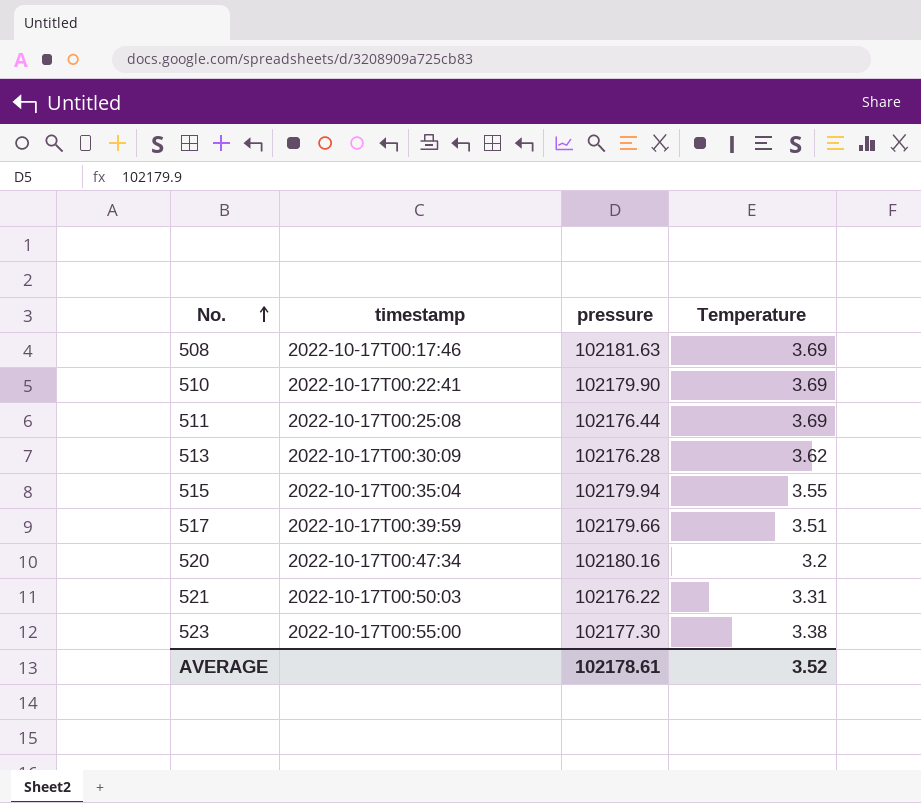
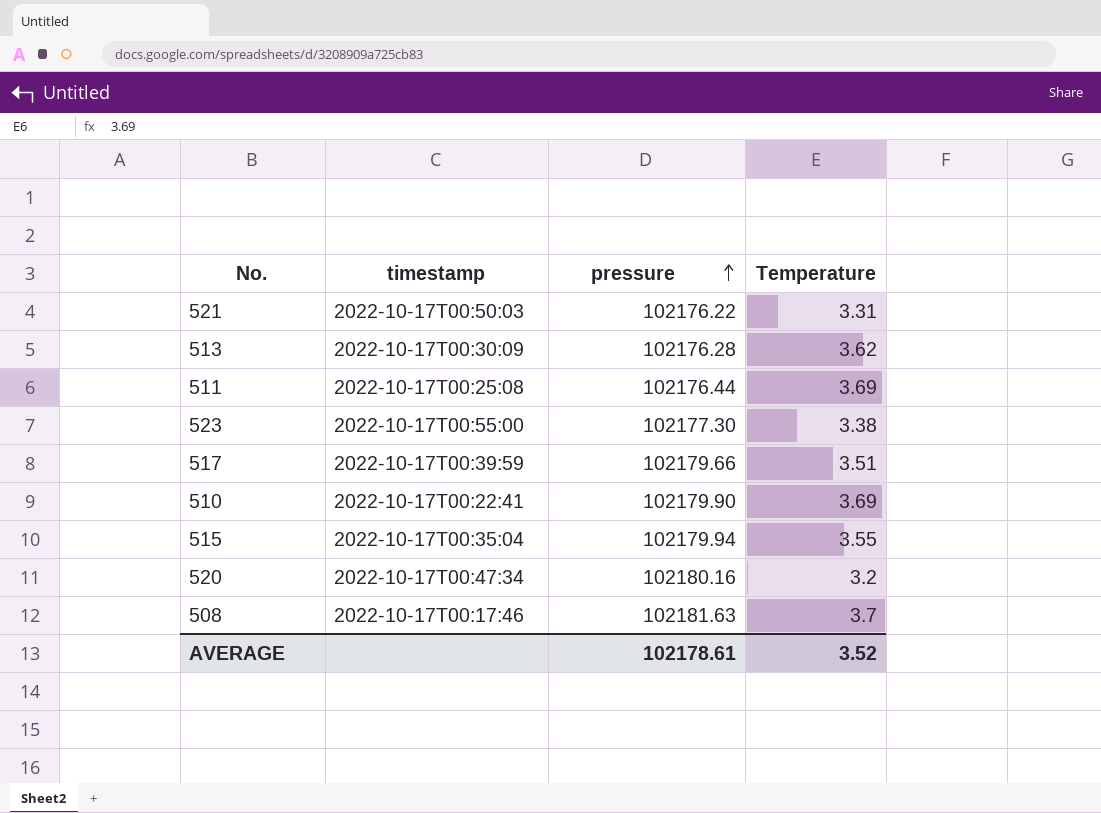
row order: No. ascending -> pressure ascending
508 | Temperature: 3.69 -> 3.7

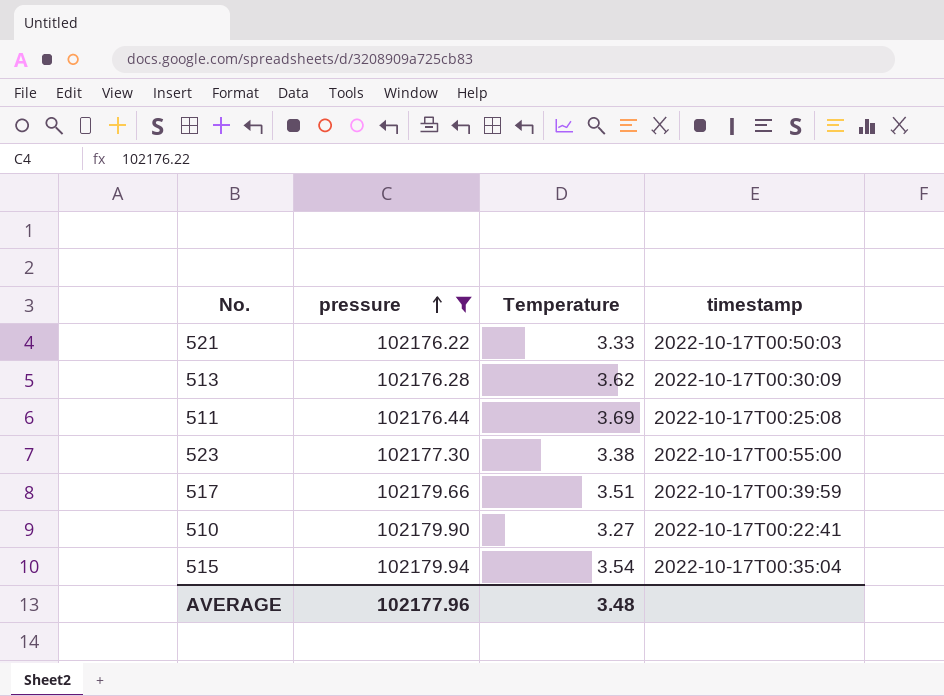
filter: none -> pressure <= 102179.94
column timestamp | position: 2 -> 4
521 | Temperature: 3.31 -> 3.33
510 | Temperature: 3.69 -> 3.27
515 | Temperature: 3.55 -> 3.54
AVERAGE | pressure: 102178.61 -> 102177.96
AVERAGE | Temperature: 3.52 -> 3.48

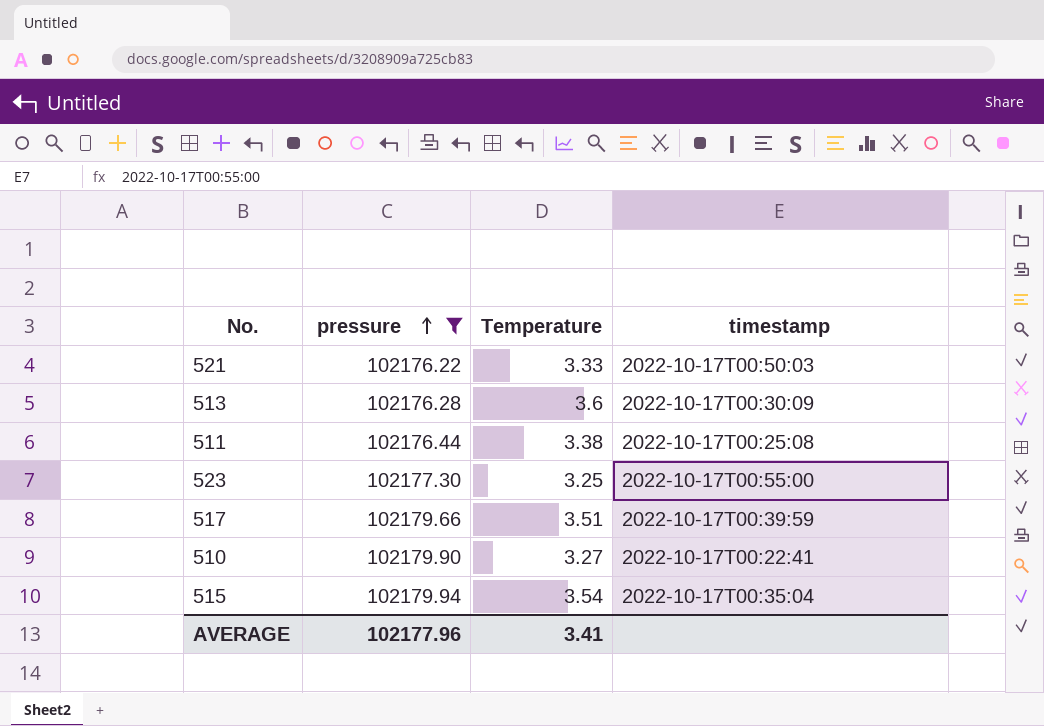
513 | Temperature: 3.62 -> 3.6
511 | Temperature: 3.69 -> 3.38
523 | Temperature: 3.38 -> 3.25
AVERAGE | Temperature: 3.48 -> 3.41

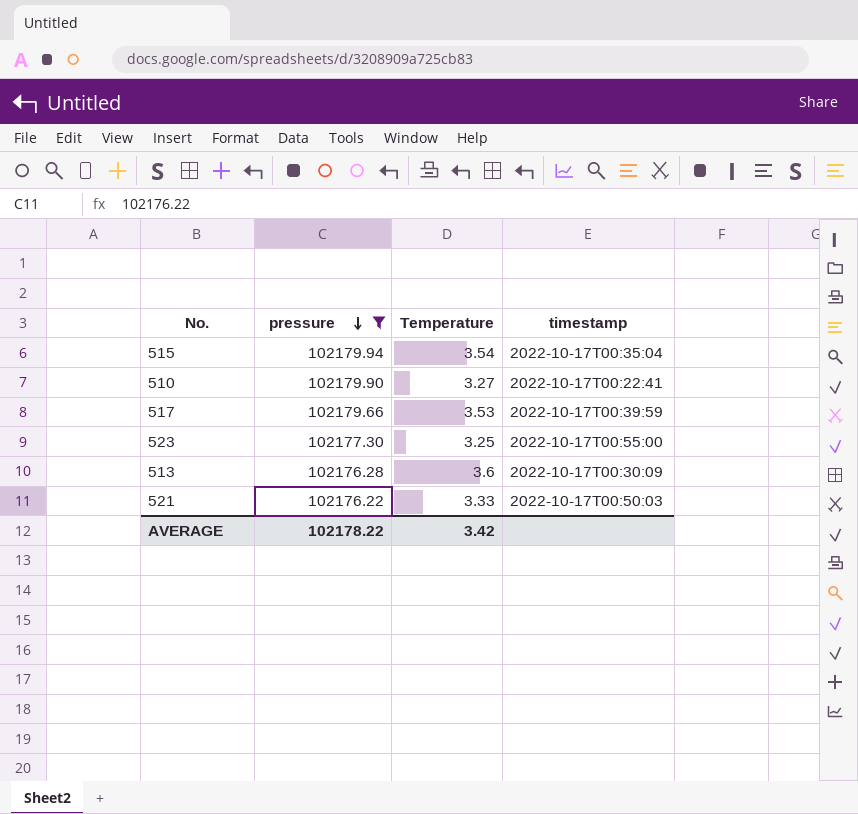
row order: pressure ascending -> pressure descending
row 511: 102176.44 | 3.38 | 2022-10-17T00:25:08 -> none
517 | Temperature: 3.51 -> 3.53
AVERAGE | pressure: 102177.96 -> 102178.22
AVERAGE | Temperature: 3.41 -> 3.42

